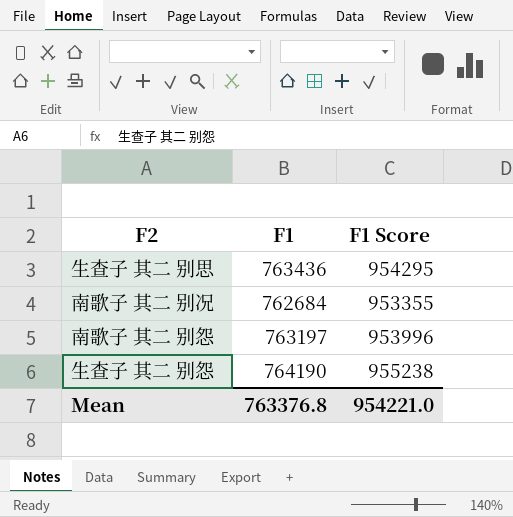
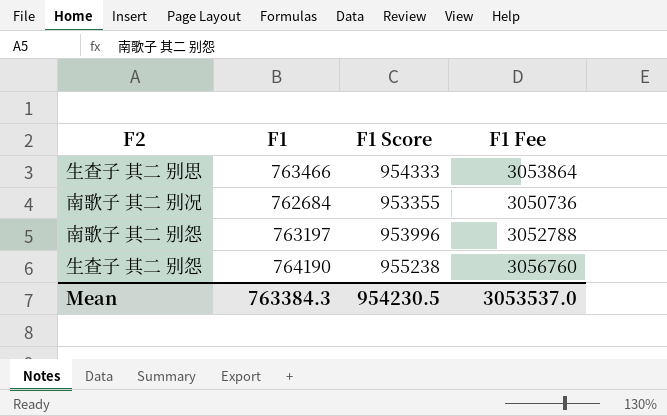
column F1 Fee | formula: none -> [F1] * 4
生查子 其二 别思 | F1: 763436 -> 763466
生查子 其二 别思 | F1 Score: 954295 -> 954333
Mean | F1: 763376.8 -> 763384.3
Mean | F1 Score: 954221.0 -> 954230.5

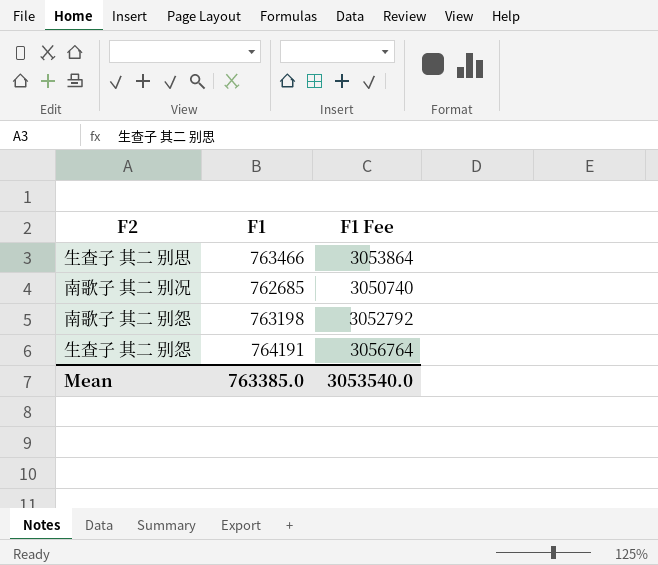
column F1 Score | formula: [F1] * 1.25 -> none
南歌子 其二 别况 | F1: 762684 -> 762685
南歌子 其二 别况 | F1 Fee: 3050736 -> 3050740
南歌子 其二 别怨 | F1: 763197 -> 763198
南歌子 其二 别怨 | F1 Fee: 3052788 -> 3052792
生查子 其二 别怨 | F1: 764190 -> 764191
生查子 其二 别怨 | F1 Fee: 3056760 -> 3056764
Mean | F1: 763384.3 -> 763385.0
Mean | F1 Fee: 3053537.0 -> 3053540.0

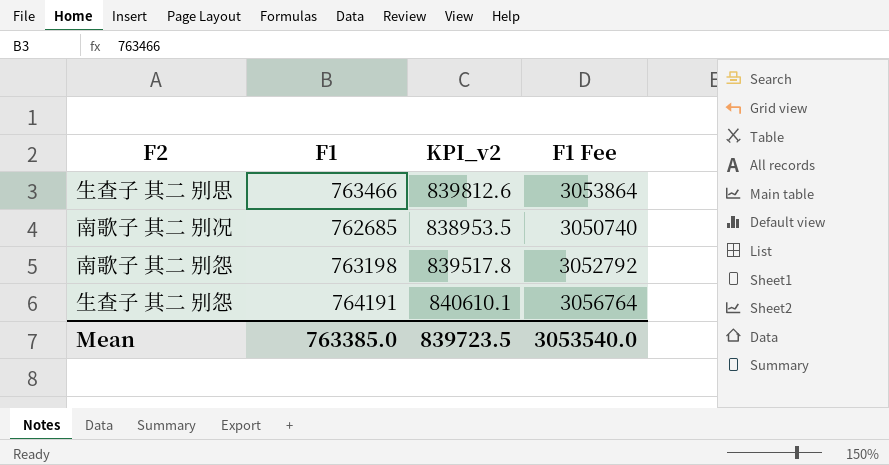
column KPI_v2 | formula: none -> [F1] * 1.1

